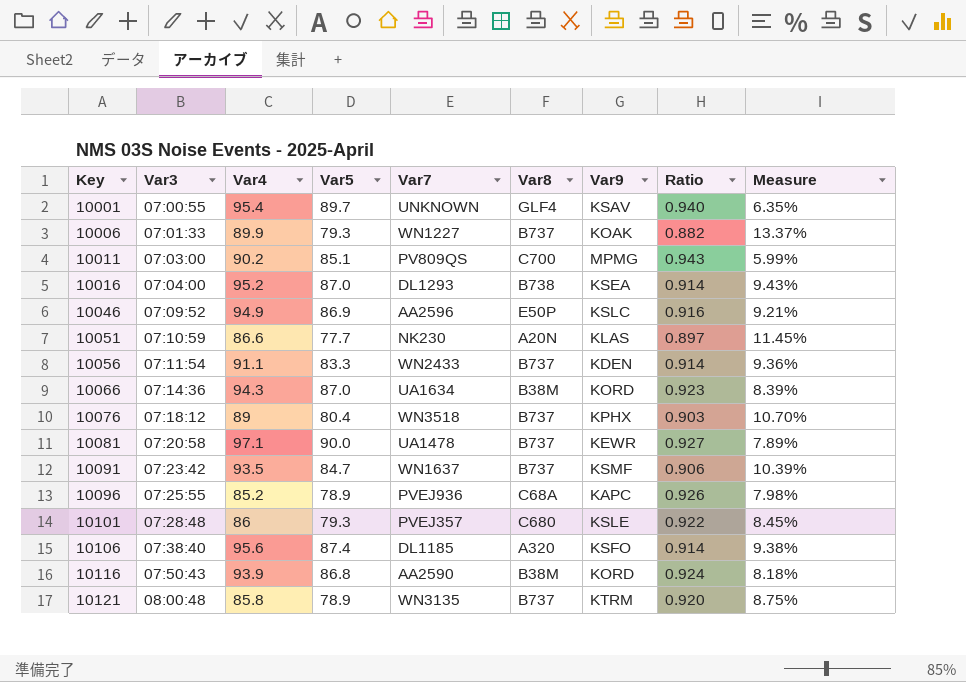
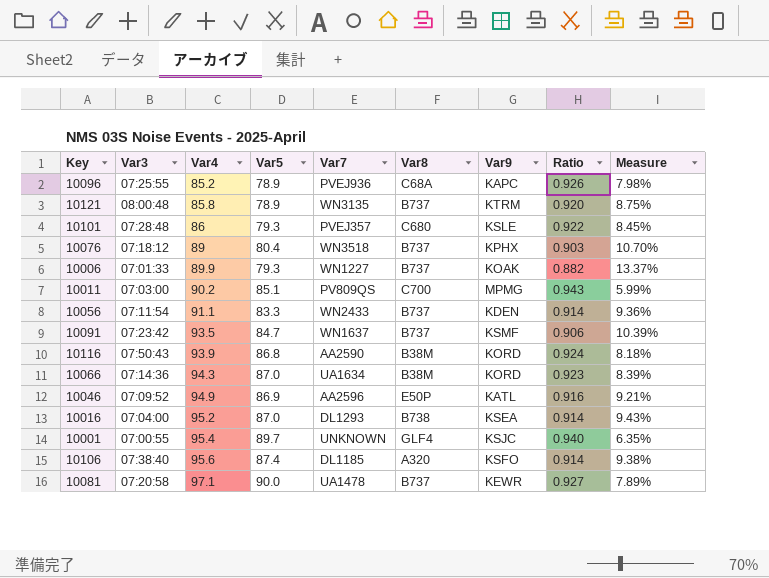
row order: Key ascending -> Var4 ascending
row 10051: 07:10:59 | 86.6 | 77.7 | NK230 | A20N | KLAS | 0.897 | 11.45% -> none
10046 | Var9: KSLC -> KATL
10001 | Var9: KSAV -> KSJC

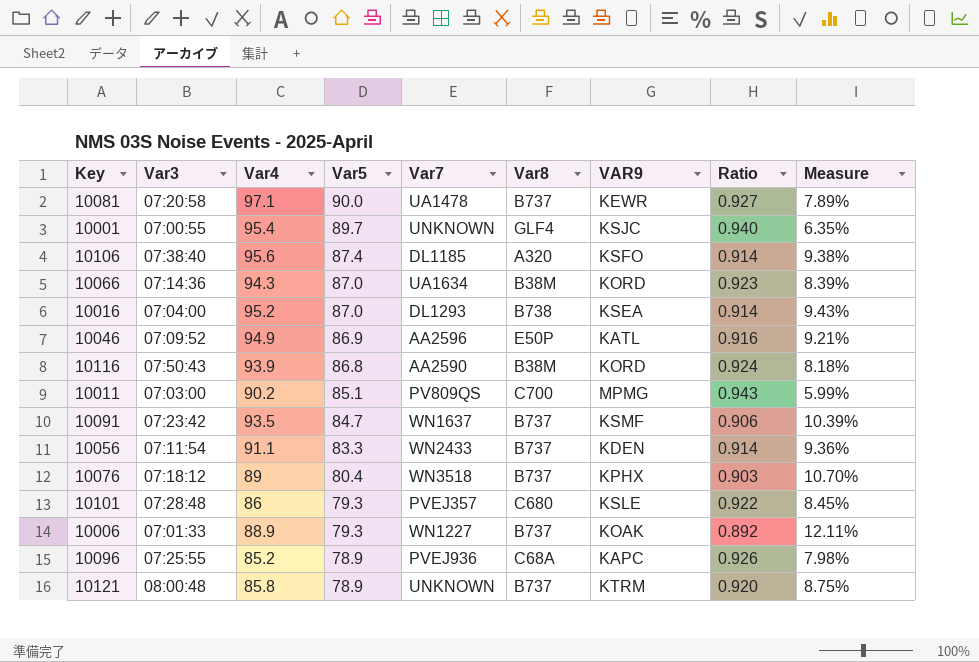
row order: Var4 ascending -> Var5 descending
column name: Var9 -> VAR9
10006 | Var4: 89.9 -> 88.9
10006 | Ratio: 0.882 -> 0.892
10006 | Measure: 13.37% -> 12.11%
10121 | Var7: WN3135 -> UNKNOWN

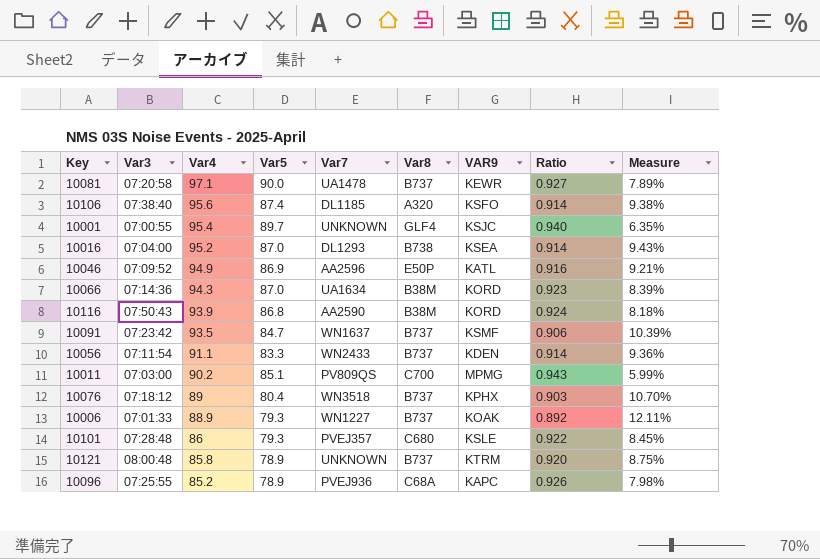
row order: Var5 descending -> Var4 descending

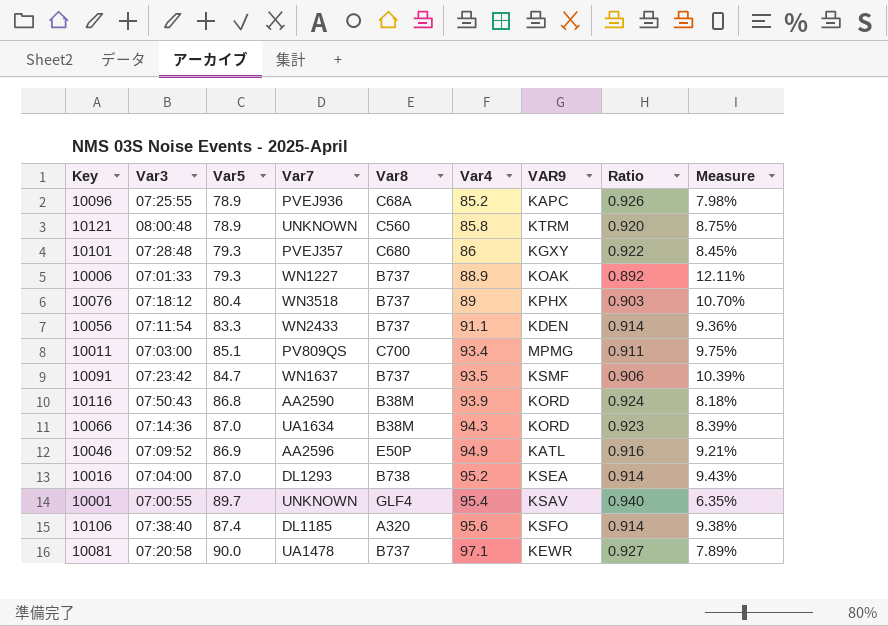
row order: Var4 descending -> Var4 ascending
column Var4 | position: 3 -> 6
10121 | Var8: B737 -> C560
10101 | VAR9: KSLE -> KGXY
10011 | Var4: 90.2 -> 93.4
10011 | Ratio: 0.943 -> 0.911
10011 | Measure: 5.99% -> 9.75%
10001 | VAR9: KSJC -> KSAV

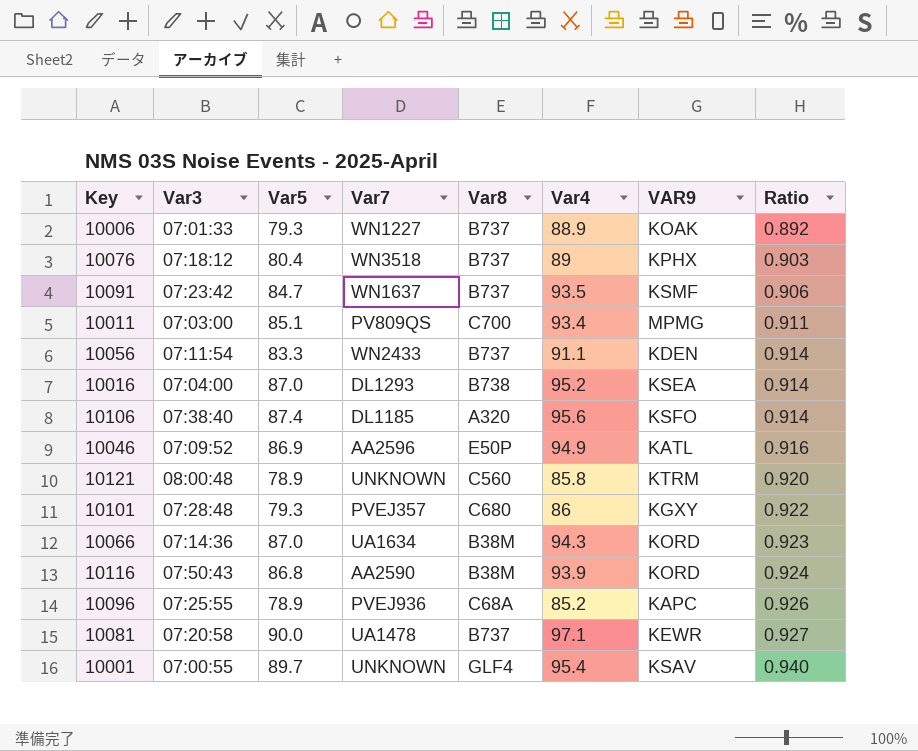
row order: Var4 ascending -> Ratio ascending
column Measure | formula: ([Var4] - [Var5]) / [Var5] -> none

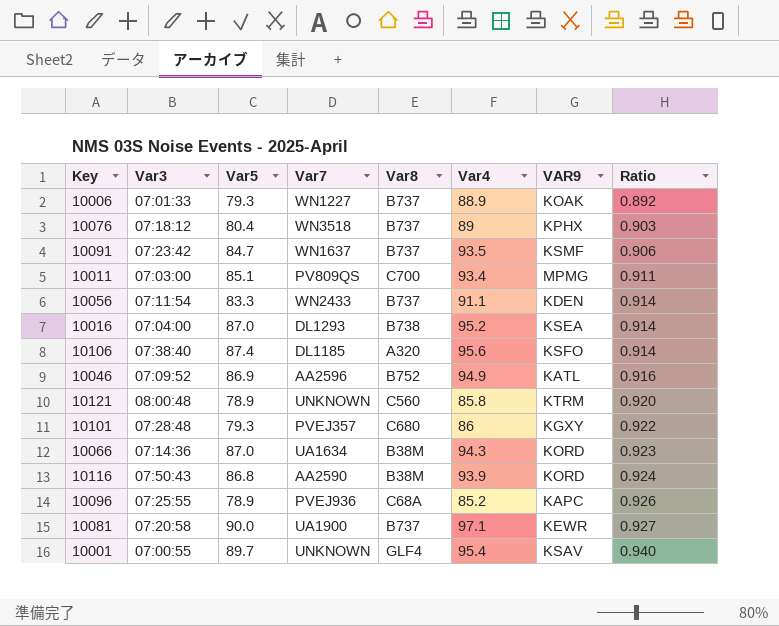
10046 | Var8: E50P -> B752
10081 | Var7: UA1478 -> UA1900

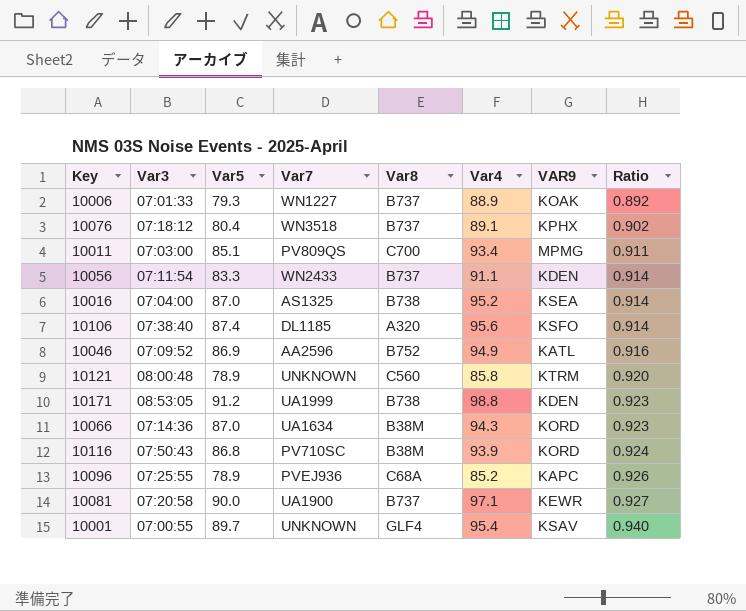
row 10091: 07:23:42 | 84.7 | WN1637 | B737 | 93.5 | KSMF | 0.906 -> none
row 10101: 07:28:48 | 79.3 | PVEJ357 | C680 | 86 | KGXY | 0.922 -> none
10076 | Var4: 89 -> 89.1
10076 | Ratio: 0.903 -> 0.902
10016 | Var7: DL1293 -> AS1325
row 10171: none -> 08:53:05 | 91.2 | UA1999 | B738 | 98.8 | KDEN | 0.923
10116 | Var7: AA2590 -> PV710SC

